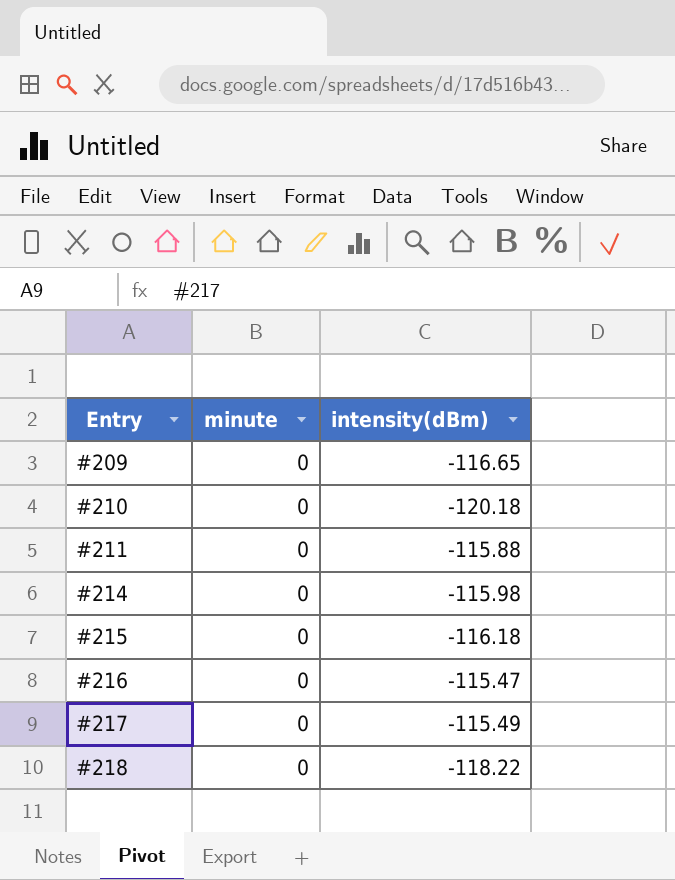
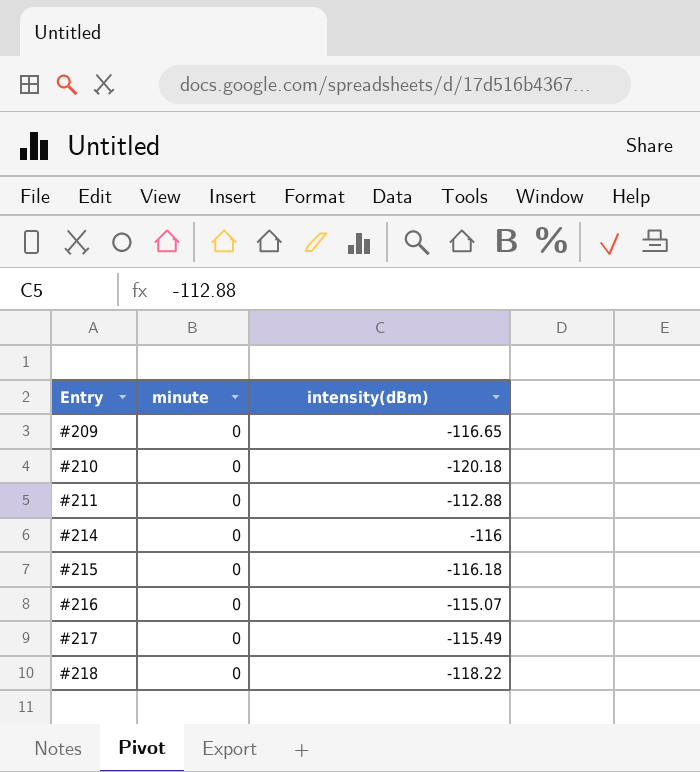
#211 | intensity(dBm): -115.88 -> -112.88
#214 | intensity(dBm): -115.98 -> -116
#216 | intensity(dBm): -115.47 -> -115.07

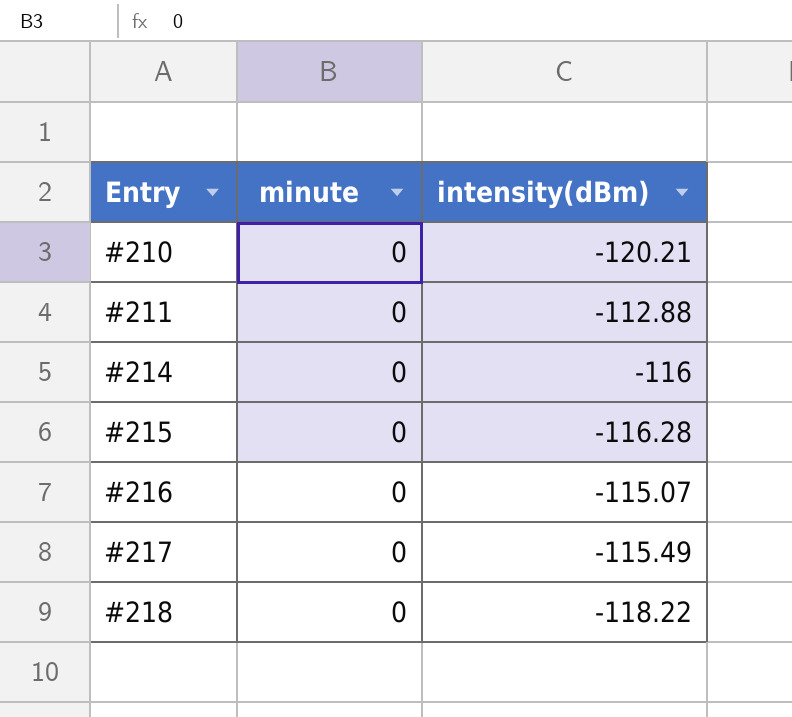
row #209: 0 | -116.65 -> none
#210 | intensity(dBm): -120.18 -> -120.21
#215 | intensity(dBm): -116.18 -> -116.28

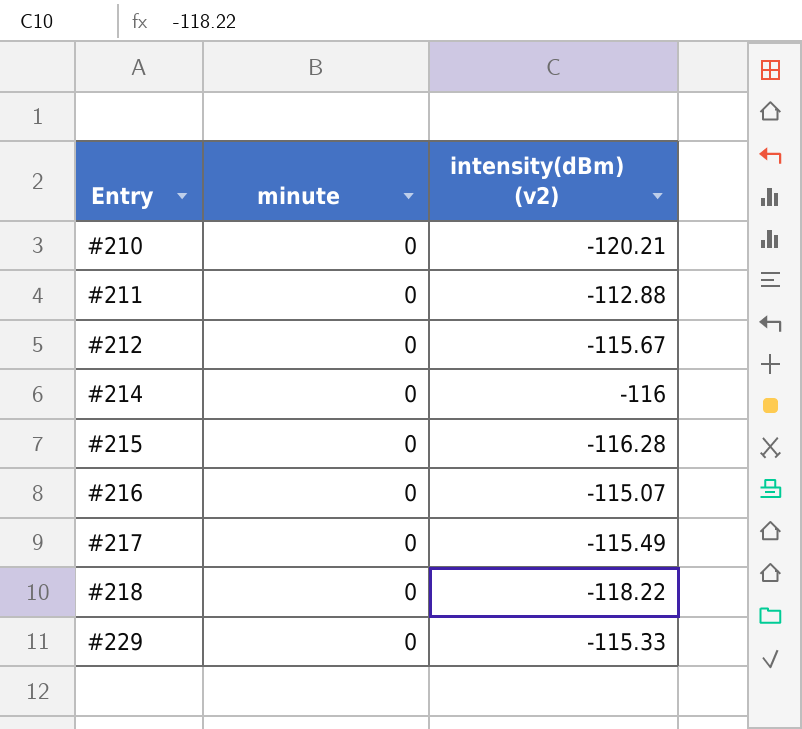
column name: intensity(dBm) -> intensity(dBm) (v2)
row #212: none -> 0 | -115.67
row #229: none -> 0 | -115.33

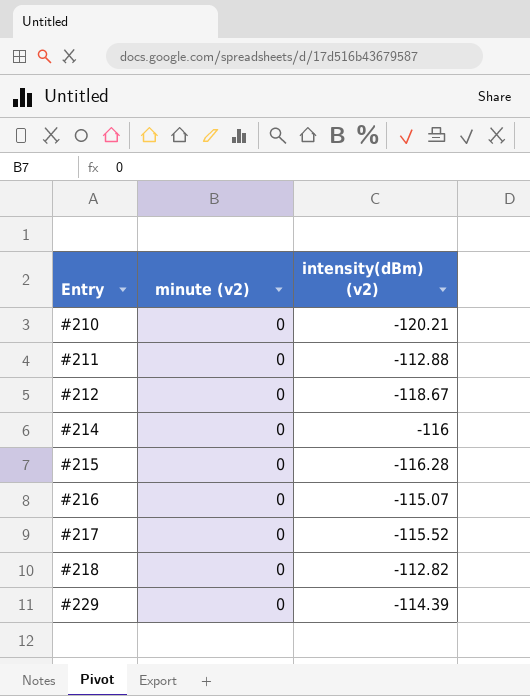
column name: minute -> minute (v2)
#212 | intensity(dBm) (v2): -115.67 -> -118.67
#217 | intensity(dBm) (v2): -115.49 -> -115.52
#218 | intensity(dBm) (v2): -118.22 -> -112.82
#229 | intensity(dBm) (v2): -115.33 -> -114.39

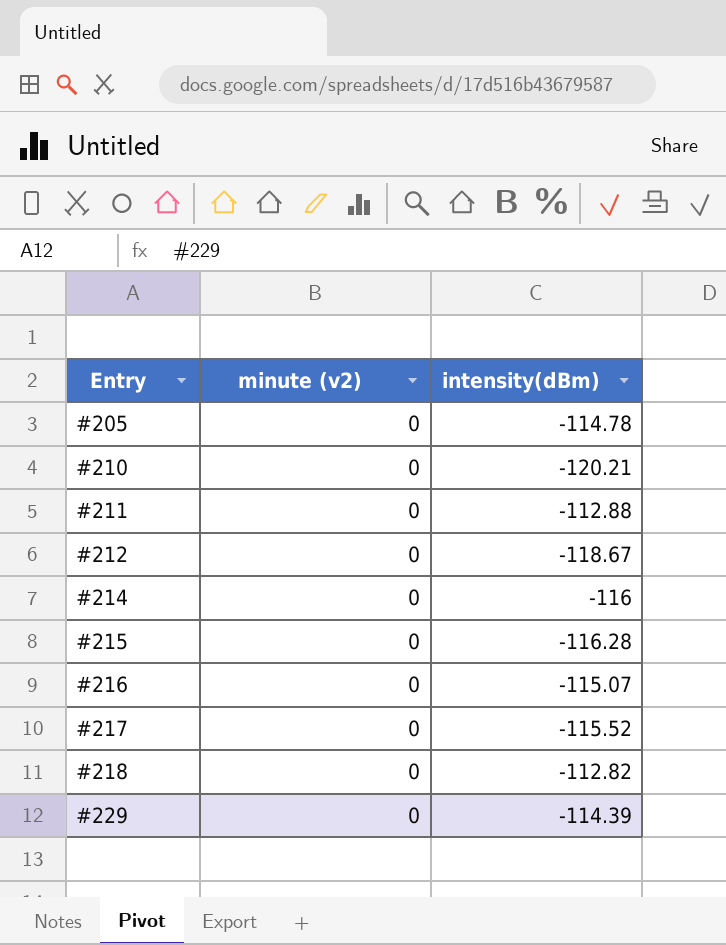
column name: intensity(dBm) (v2) -> intensity(dBm)
row #205: none -> 0 | -114.78

